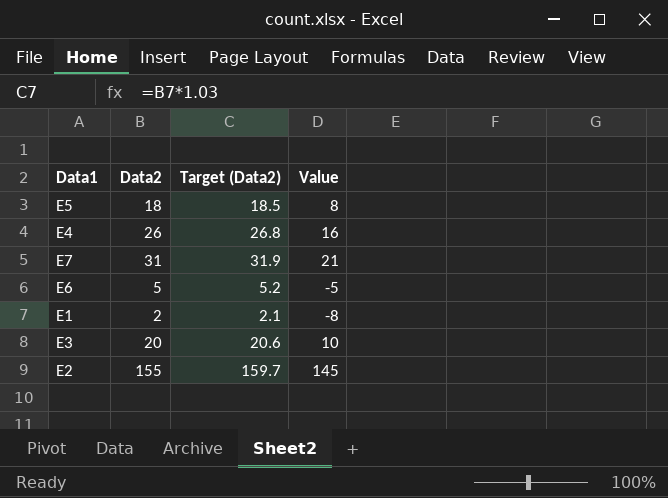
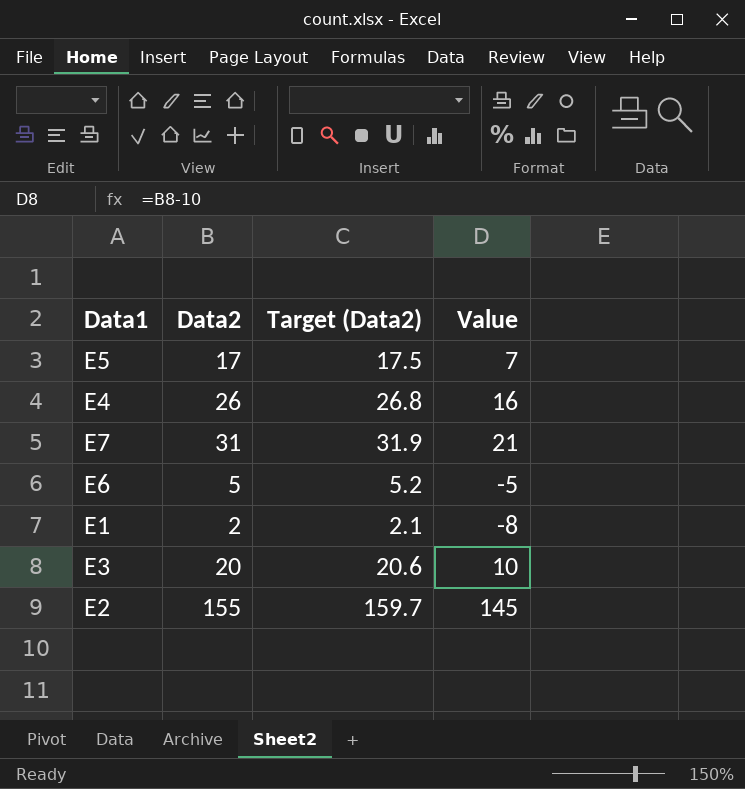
E5 | Data2: 18 -> 17
E5 | Target (Data2): 18.5 -> 17.5
E5 | Value: 8 -> 7

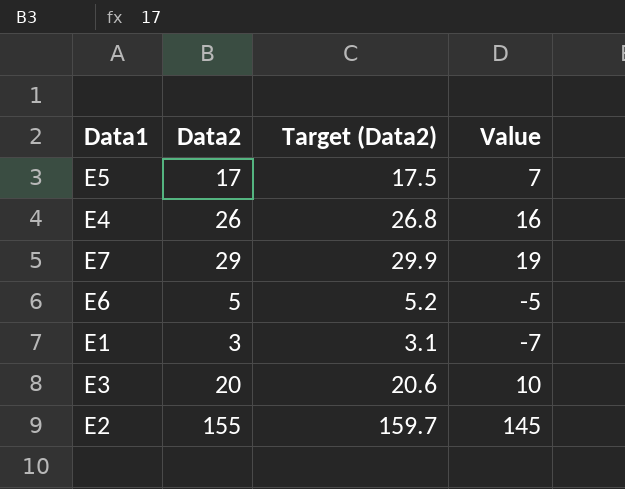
E7 | Data2: 31 -> 29
E7 | Target (Data2): 31.9 -> 29.9
E7 | Value: 21 -> 19
E1 | Data2: 2 -> 3
E1 | Target (Data2): 2.1 -> 3.1
E1 | Value: -8 -> -7

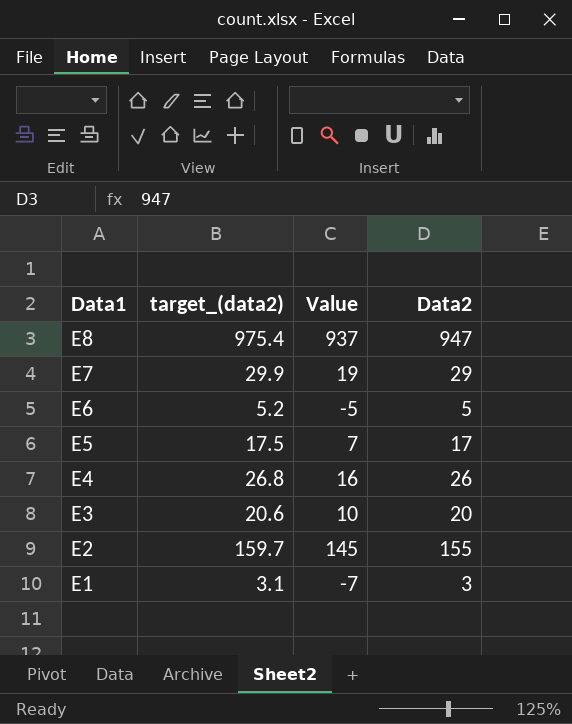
row order: none -> Data1 descending
column name: Target (Data2) -> target_(data2)
column Data2 | position: 2 -> 4
row E8: none -> 975.4 | 937 | 947

